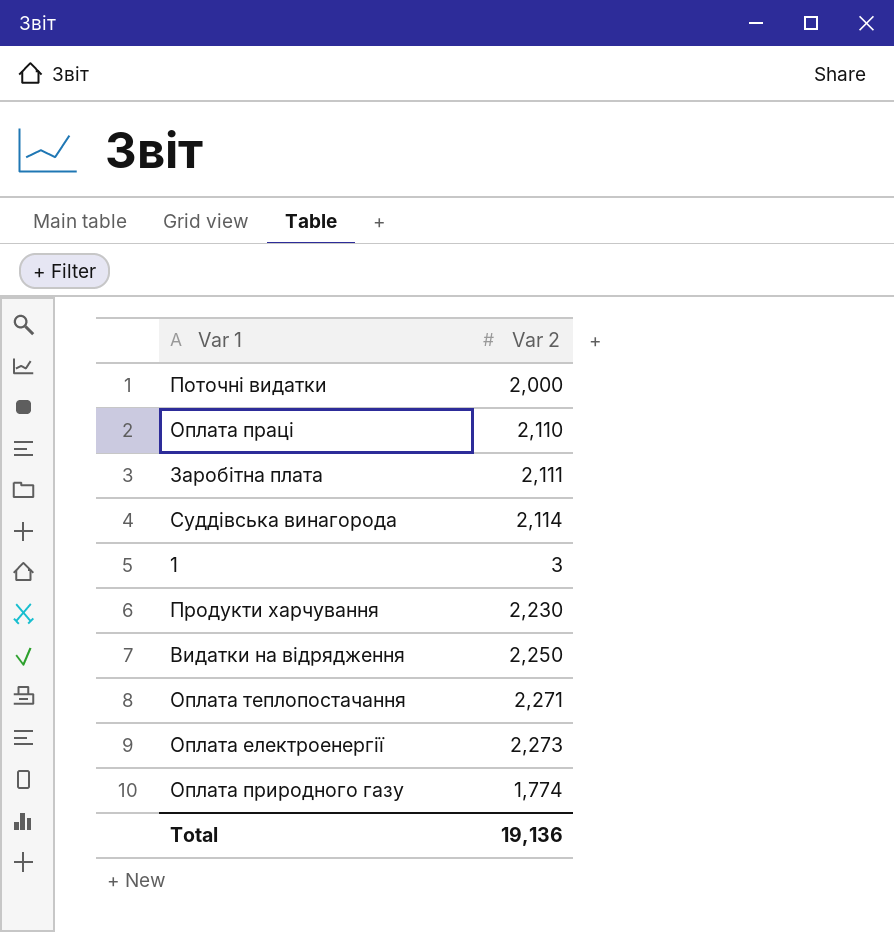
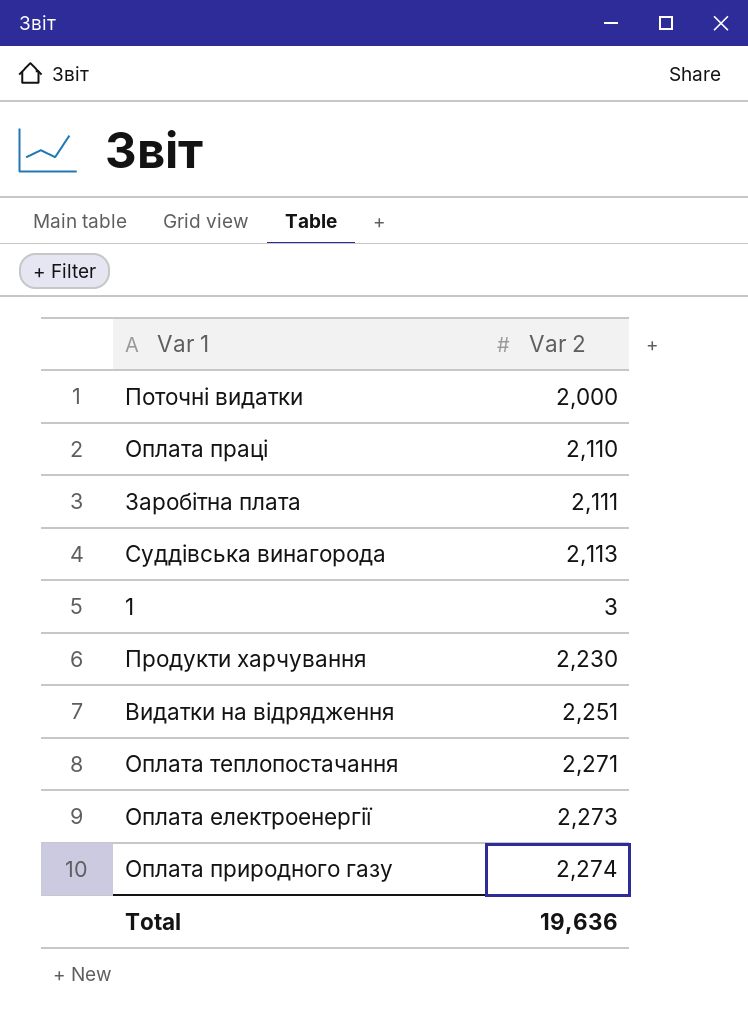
Суддівська винагорода | Var 2: 2,114 -> 2,113
Видатки на відрядження | Var 2: 2,250 -> 2,251
Оплата природного газу | Var 2: 1,774 -> 2,274
Total | Var 2: 19,136 -> 19,636

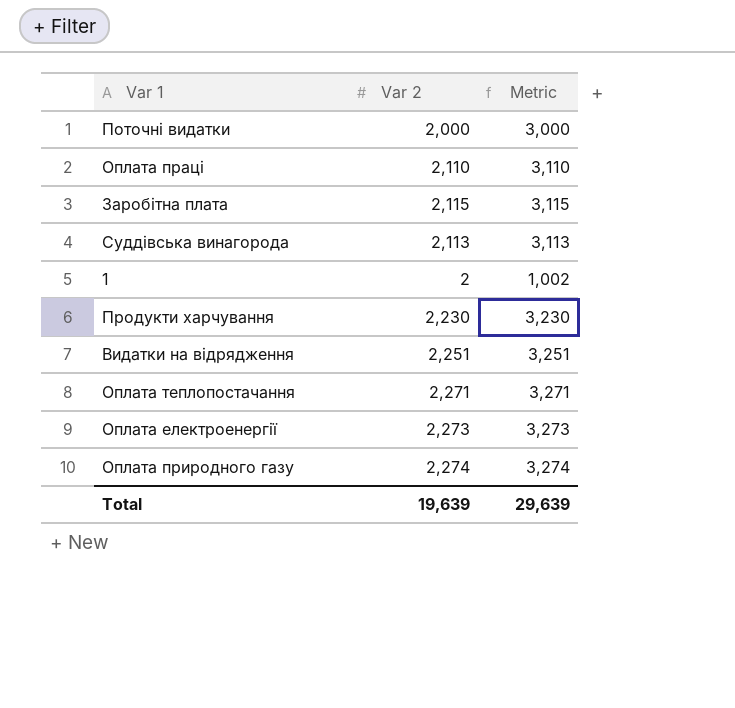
column Metric | formula: none -> [Var 2] + 1000
Заробітна плата | Var 2: 2,111 -> 2,115
1 | Var 2: 3 -> 2
Total | Var 2: 19,636 -> 19,639

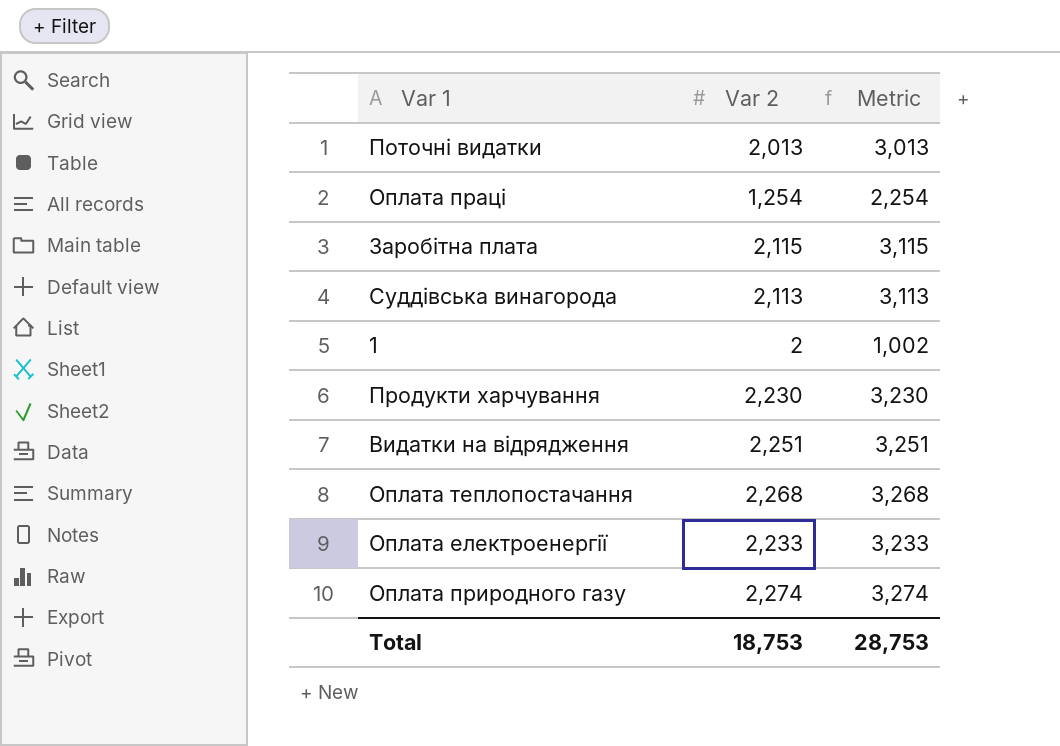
Поточні видатки | Var 2: 2,000 -> 2,013
Поточні видатки | Metric: 3,000 -> 3,013
Оплата праці | Var 2: 2,110 -> 1,254
Оплата праці | Metric: 3,110 -> 2,254
Оплата теплопостачання | Var 2: 2,271 -> 2,268
Оплата теплопостачання | Metric: 3,271 -> 3,268
Оплата електроенергії | Var 2: 2,273 -> 2,233
Оплата електроенергії | Metric: 3,273 -> 3,233
Total | Var 2: 19,639 -> 18,753
Total | Metric: 29,639 -> 28,753

